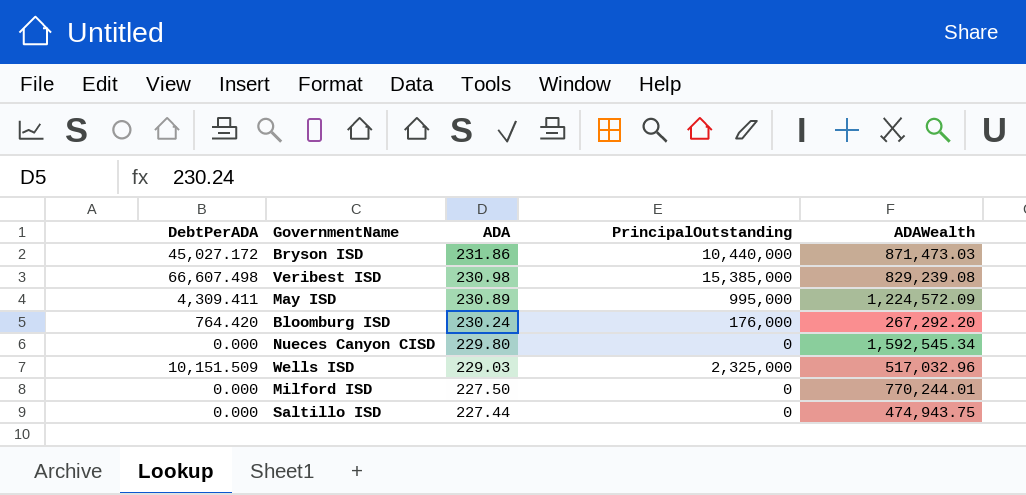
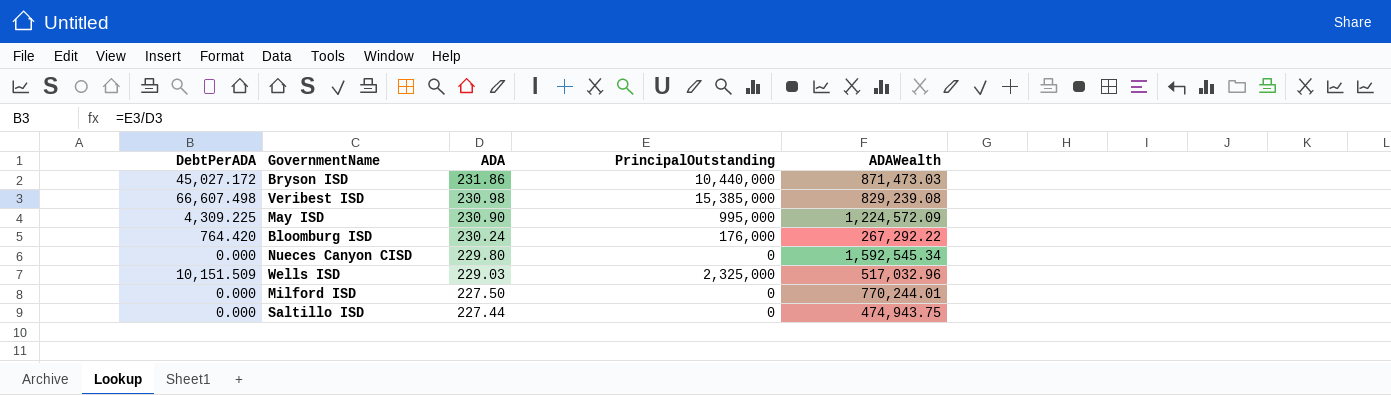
May ISD | DebtPerADA: 4,309.411 -> 4,309.225
May ISD | ADA: 230.89 -> 230.90
Bloomburg ISD | ADAWealth: 267,292.20 -> 267,292.22

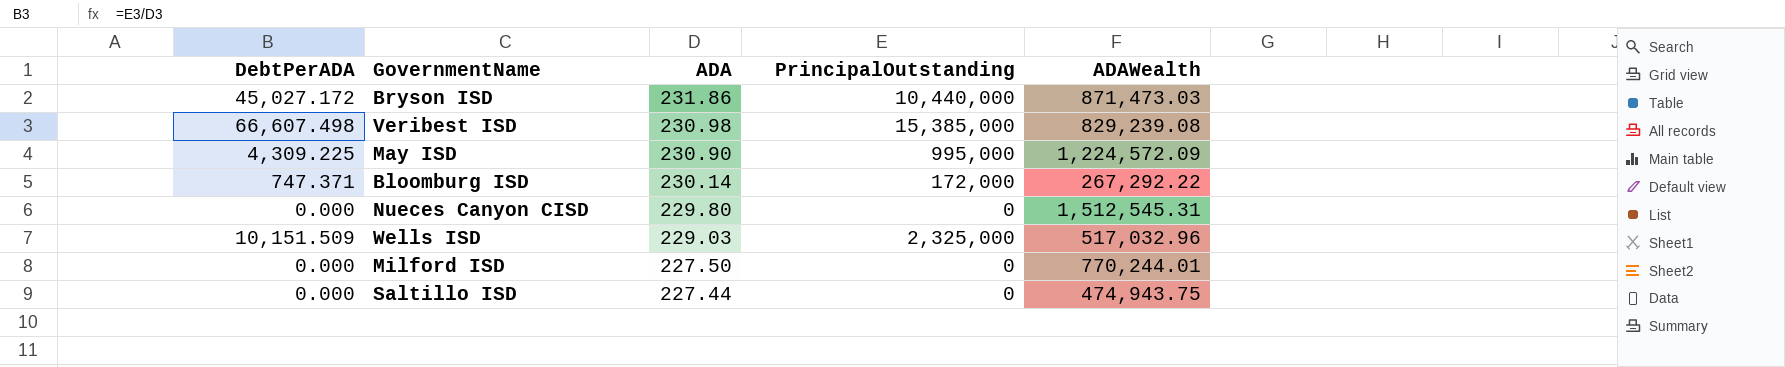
Bloomburg ISD | DebtPerADA: 764.420 -> 747.371
Bloomburg ISD | ADA: 230.24 -> 230.14
Bloomburg ISD | PrincipalOutstanding: 176,000 -> 172,000
Nueces Canyon CISD | ADAWealth: 1,592,545.34 -> 1,512,545.31

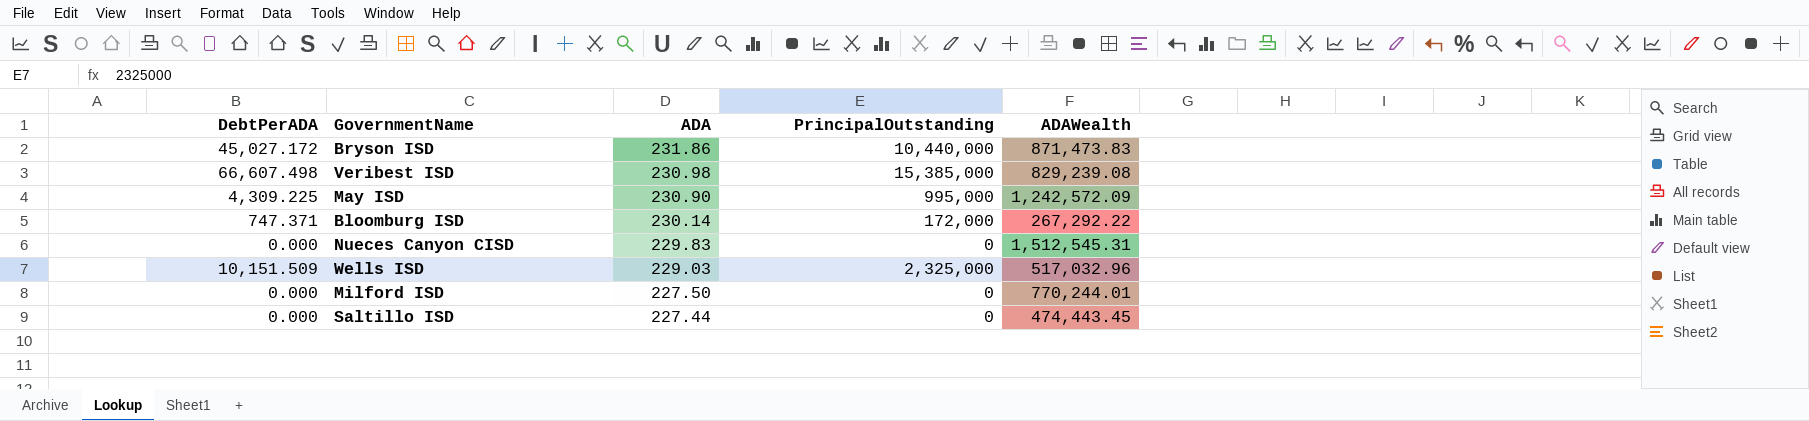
Bryson ISD | ADAWealth: 871,473.03 -> 871,473.83
May ISD | ADAWealth: 1,224,572.09 -> 1,242,572.09
Nueces Canyon CISD | ADA: 229.80 -> 229.83
Saltillo ISD | ADAWealth: 474,943.75 -> 474,443.45

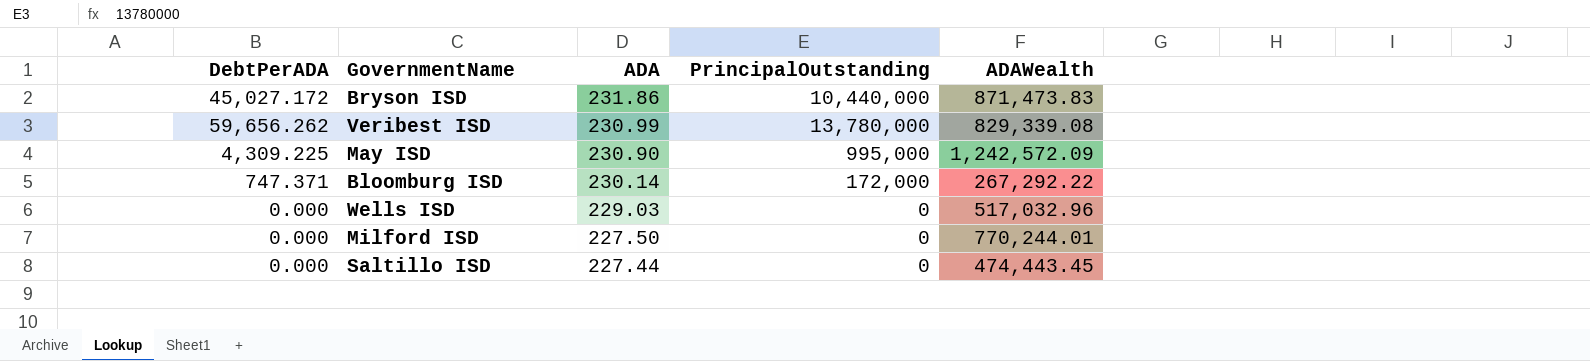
row Nueces Canyon CISD: 0.000 | 229.83 | 0 | 1,512,545.31 -> none
Veribest ISD | DebtPerADA: 66,607.498 -> 59,656.262
Veribest ISD | ADA: 230.98 -> 230.99
Veribest ISD | PrincipalOutstanding: 15,385,000 -> 13,780,000
Veribest ISD | ADAWealth: 829,239.08 -> 829,339.08
Wells ISD | DebtPerADA: 10,151.509 -> 0.000
Wells ISD | PrincipalOutstanding: 2,325,000 -> 0

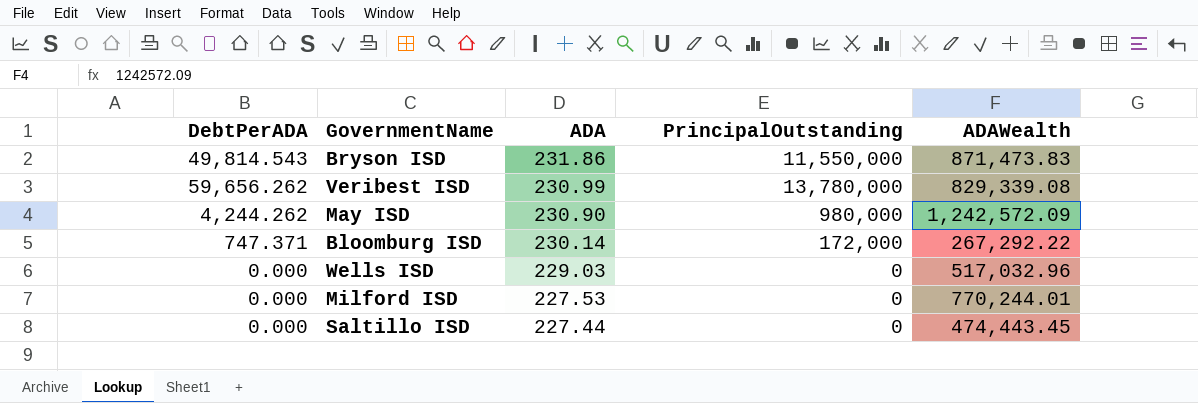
Bryson ISD | DebtPerADA: 45,027.172 -> 49,814.543
Bryson ISD | PrincipalOutstanding: 10,440,000 -> 11,550,000
May ISD | DebtPerADA: 4,309.225 -> 4,244.262
May ISD | PrincipalOutstanding: 995,000 -> 980,000
Milford ISD | ADA: 227.50 -> 227.53

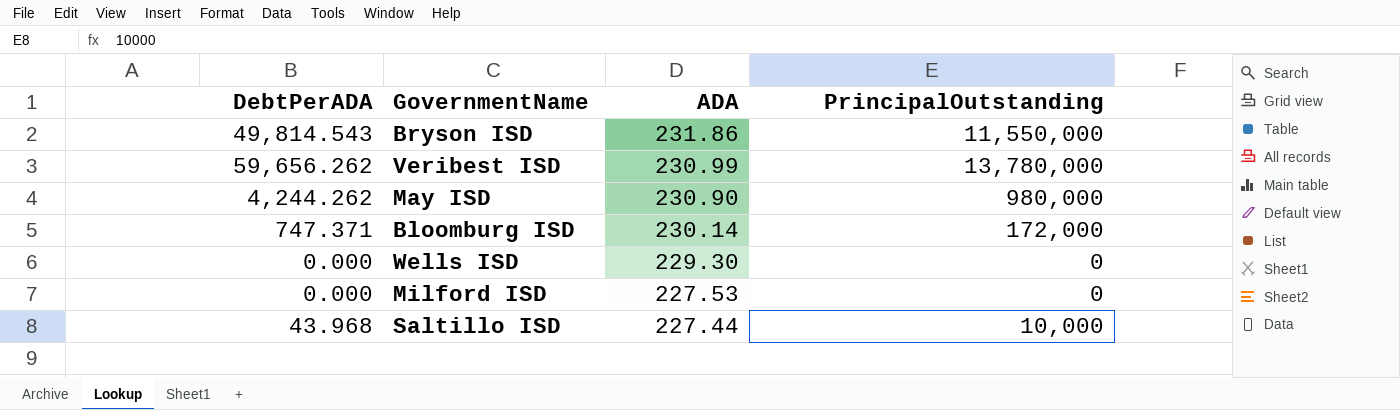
column ADAWealth | position: 5 -> none
Wells ISD | ADA: 229.03 -> 229.30
Saltillo ISD | DebtPerADA: 0.000 -> 43.968
Saltillo ISD | PrincipalOutstanding: 0 -> 10,000

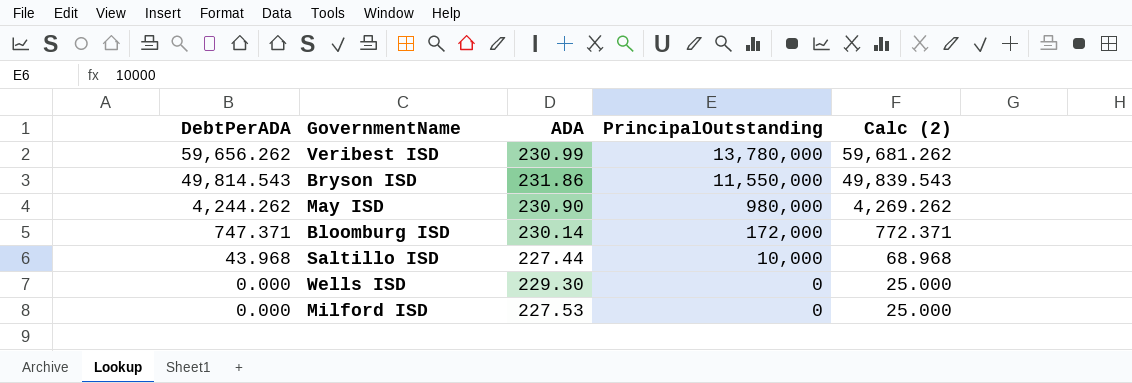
row order: ADA descending -> DebtPerADA descending
column Calc (2) | formula: none -> [DebtPerADA] + 25

